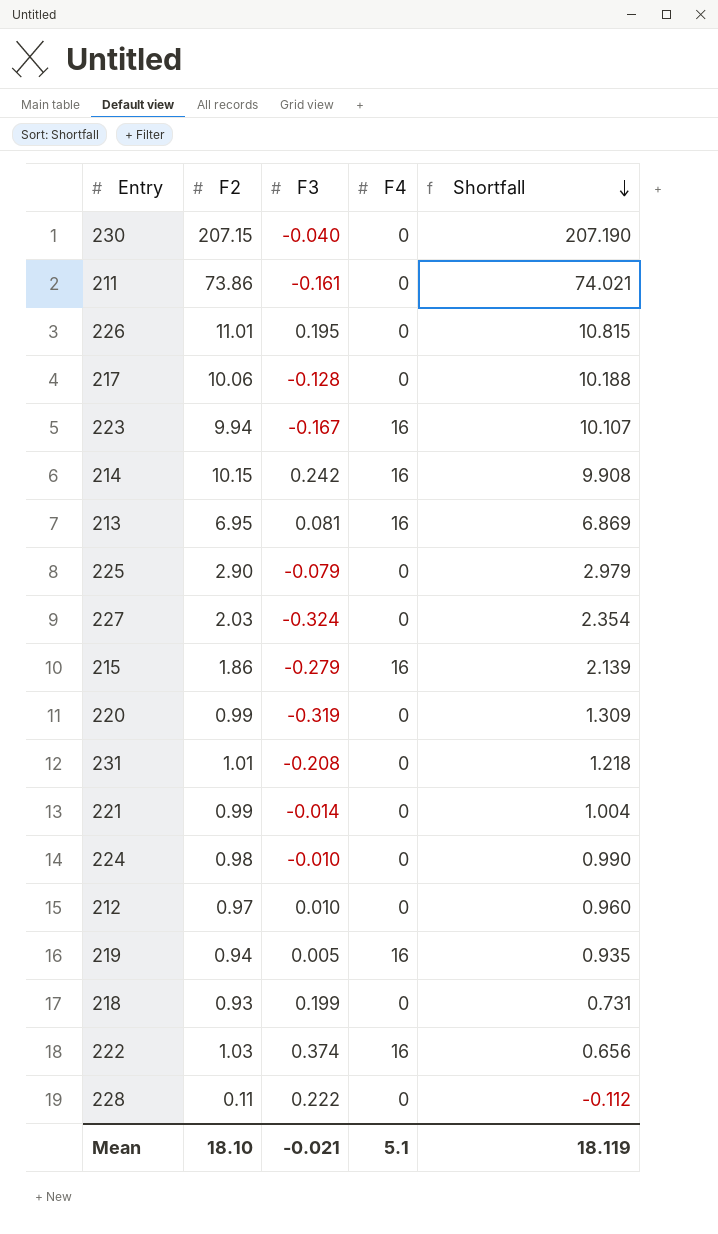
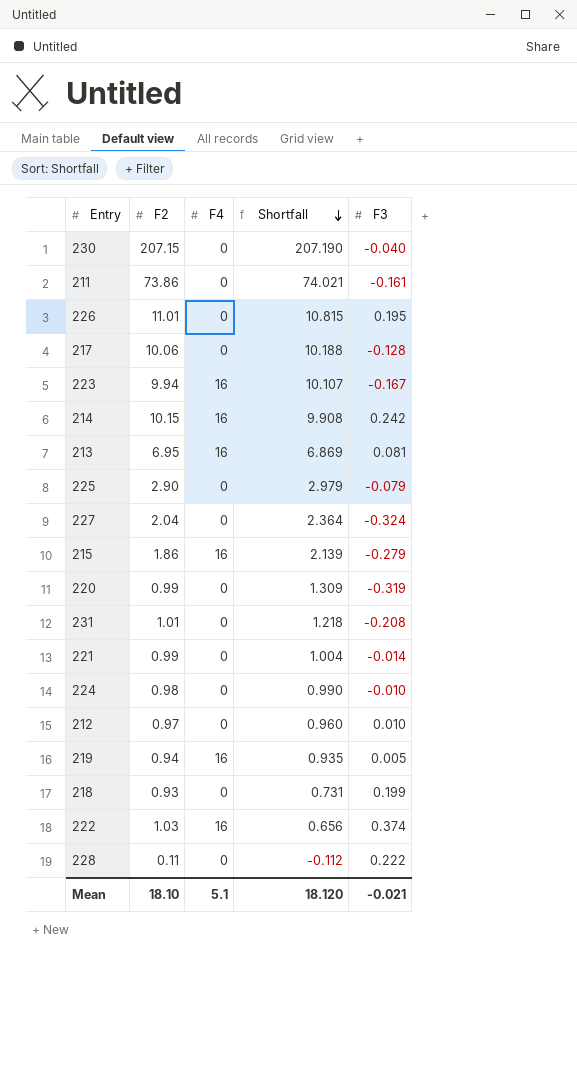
column F3 | position: 3 -> 5
227 | F2: 2.03 -> 2.04
227 | Shortfall: 2.354 -> 2.364
Mean | Shortfall: 18.119 -> 18.120

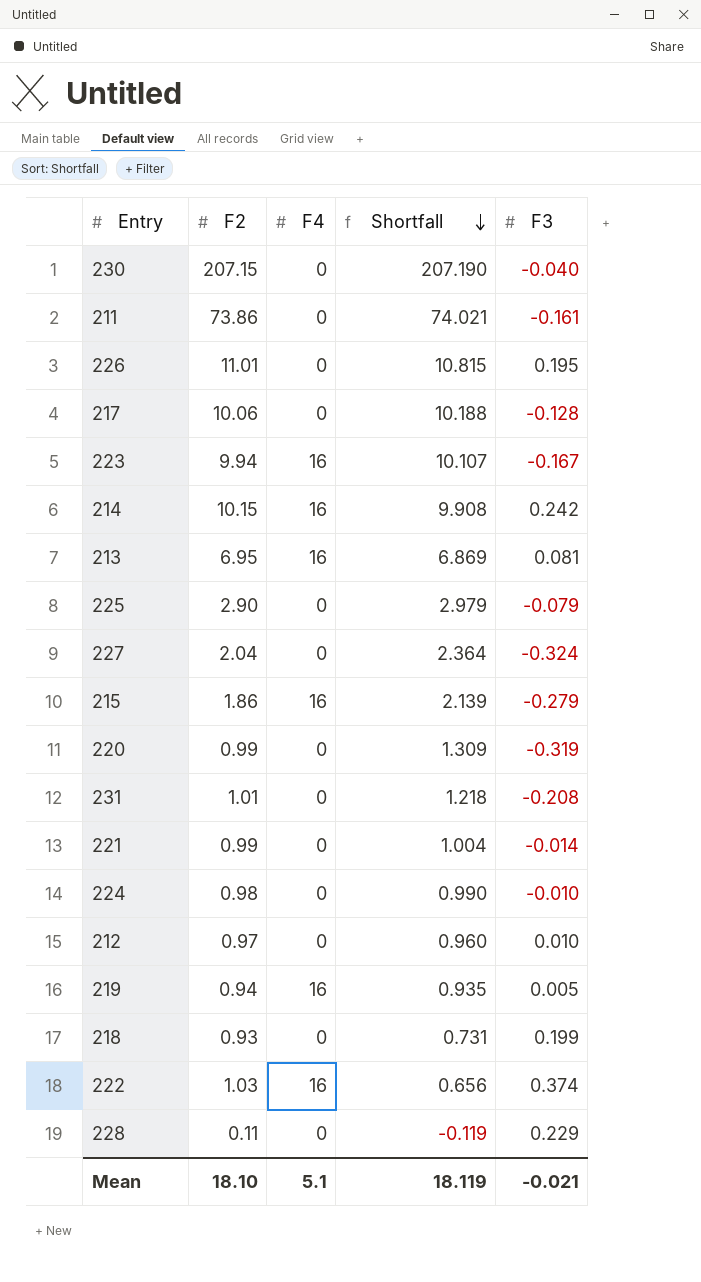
228 | Shortfall: -0.112 -> -0.119
228 | F3: 0.222 -> 0.229
Mean | Shortfall: 18.120 -> 18.119

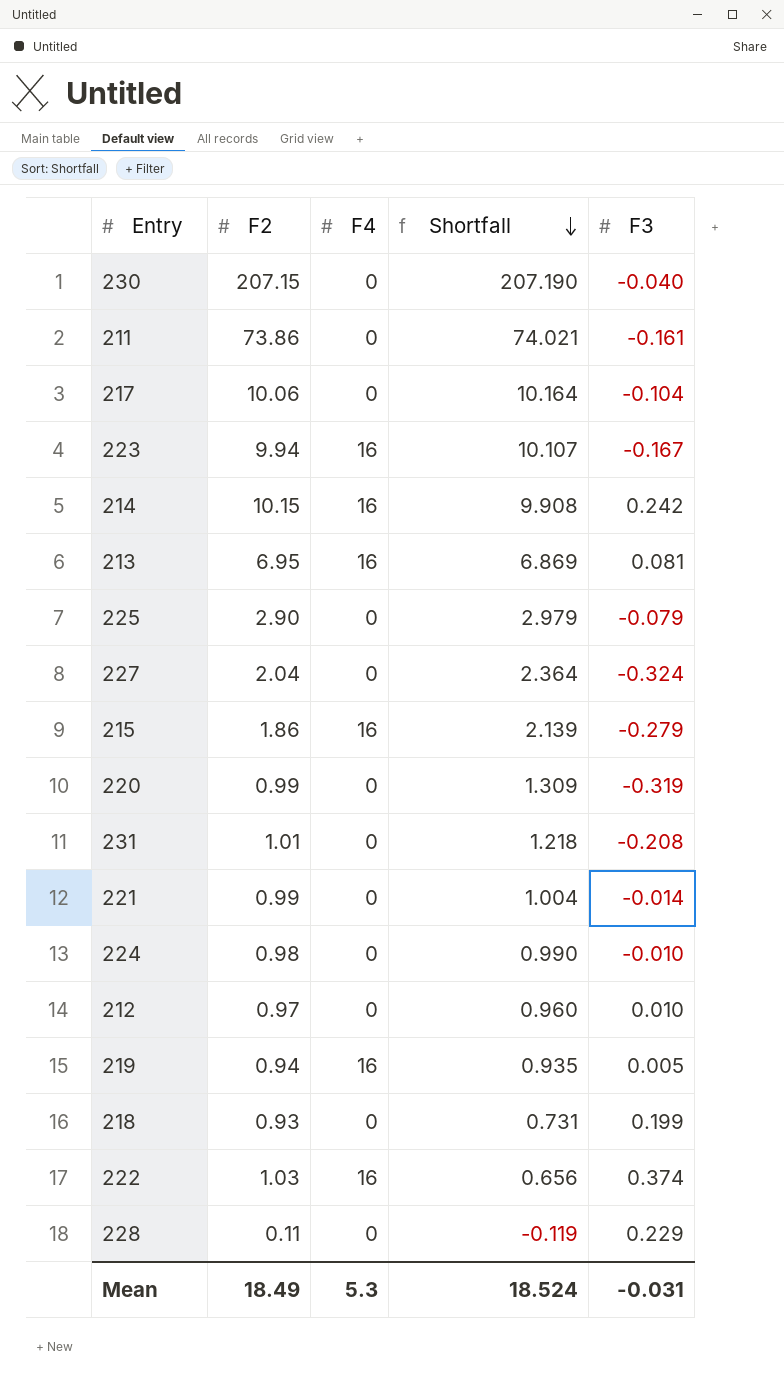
row 226: 11.01 | 0 | 10.815 | 0.195 -> none
217 | Shortfall: 10.188 -> 10.164
217 | F3: -0.128 -> -0.104
Mean | F2: 18.10 -> 18.49
Mean | F4: 5.1 -> 5.3
Mean | Shortfall: 18.119 -> 18.524
Mean | F3: -0.021 -> -0.031

